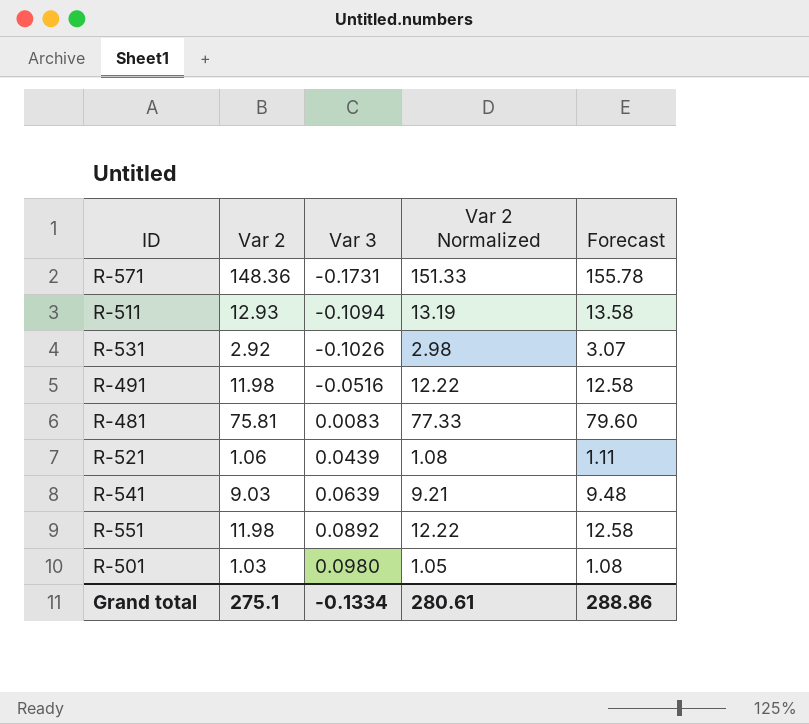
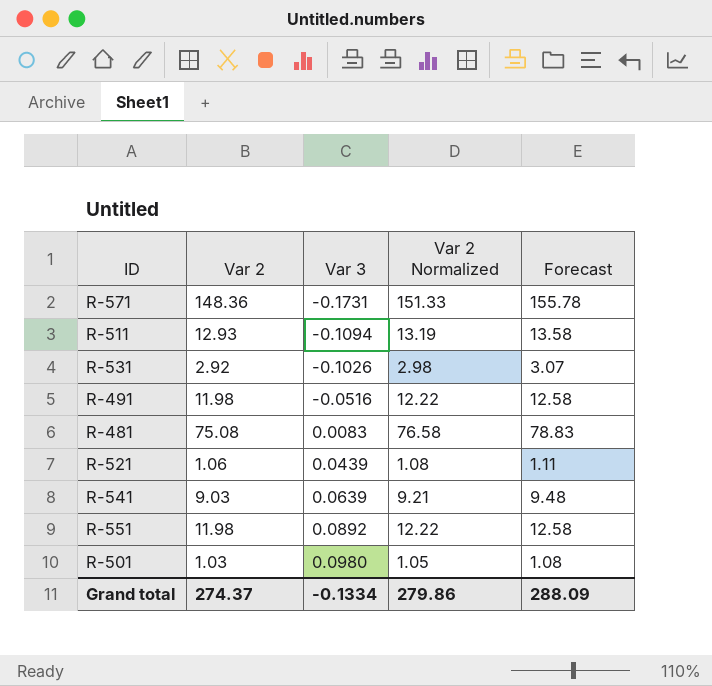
R-481 | Var 2: 75.81 -> 75.08
R-481 | Var 2 Normalized: 77.33 -> 76.58
R-481 | Forecast: 79.60 -> 78.83
Grand total | Var 2: 275.1 -> 274.37
Grand total | Var 2 Normalized: 280.61 -> 279.86
Grand total | Forecast: 288.86 -> 288.09

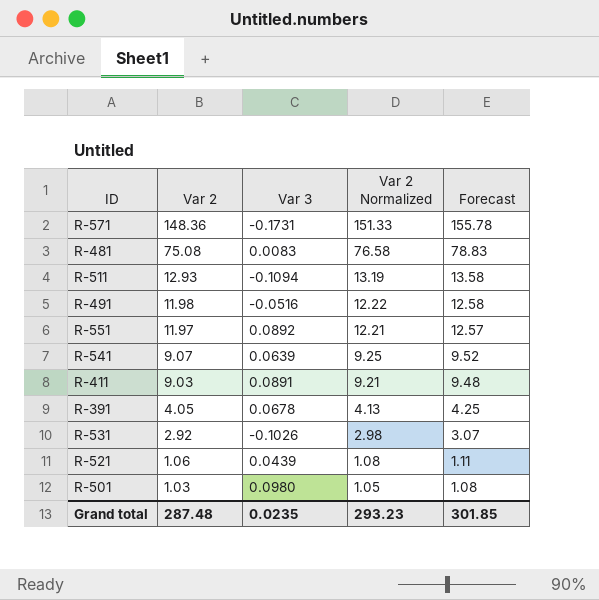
row order: Var 3 ascending -> Var 2 descending
R-551 | Var 2: 11.98 -> 11.97
R-551 | Var 2 Normalized: 12.22 -> 12.21
R-551 | Forecast: 12.58 -> 12.57
R-541 | Var 2: 9.03 -> 9.07
R-541 | Var 2 Normalized: 9.21 -> 9.25
R-541 | Forecast: 9.48 -> 9.52
row R-411: none -> 9.03 | 0.0891 | 9.21 | 9.48
row R-391: none -> 4.05 | 0.0678 | 4.13 | 4.25
Grand total | Var 2: 274.37 -> 287.48
Grand total | Var 3: -0.1334 -> 0.0235
Grand total | Var 2 Normalized: 279.86 -> 293.23
Grand total | Forecast: 288.09 -> 301.85

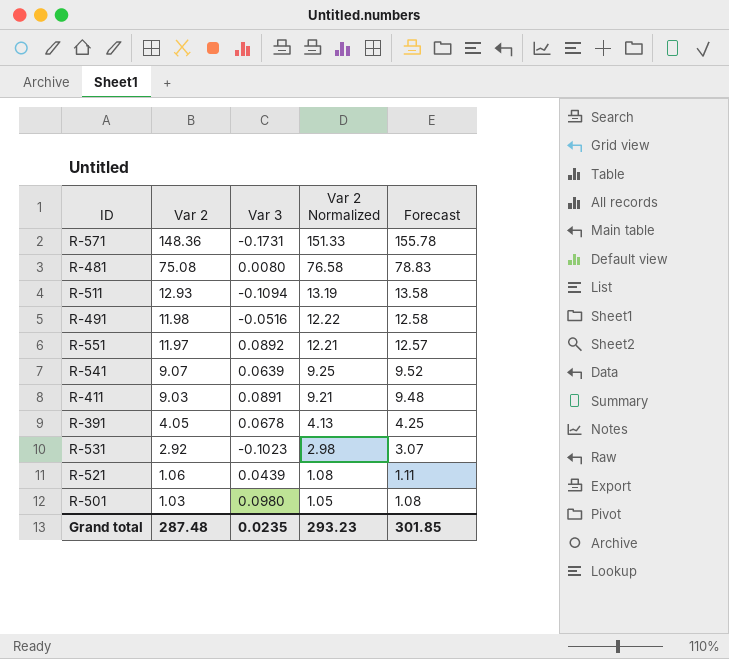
R-481 | Var 3: 0.0083 -> 0.0080
R-531 | Var 3: -0.1026 -> -0.1023

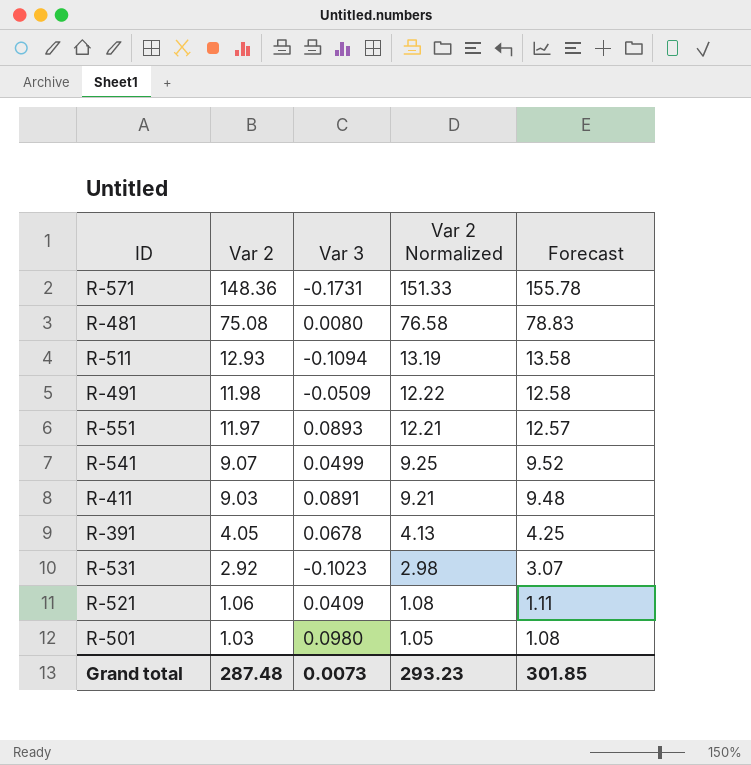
R-491 | Var 3: -0.0516 -> -0.0509
R-551 | Var 3: 0.0892 -> 0.0893
R-541 | Var 3: 0.0639 -> 0.0499
R-521 | Var 3: 0.0439 -> 0.0409
Grand total | Var 3: 0.0235 -> 0.0073

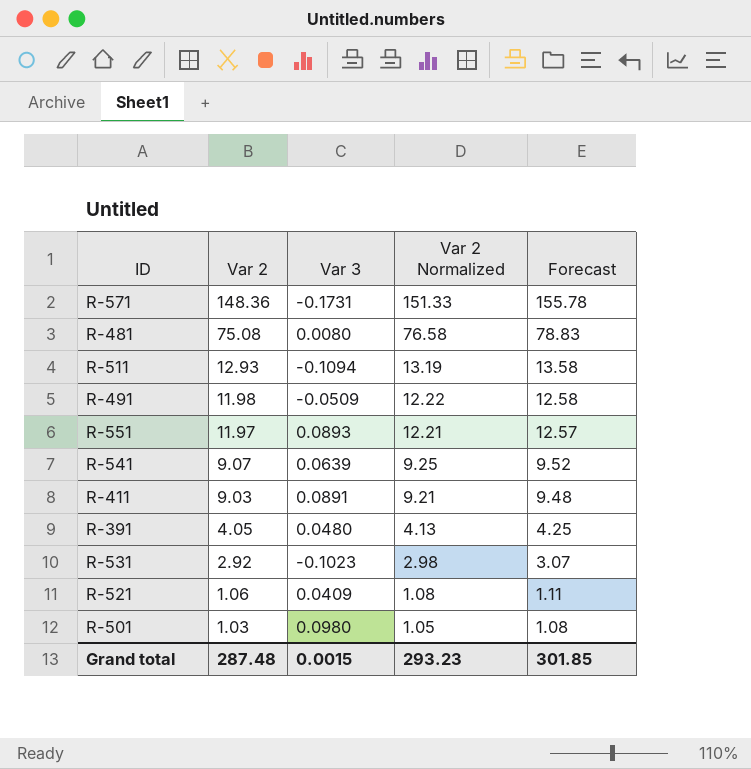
R-541 | Var 3: 0.0499 -> 0.0639
R-391 | Var 3: 0.0678 -> 0.0480
Grand total | Var 3: 0.0073 -> 0.0015

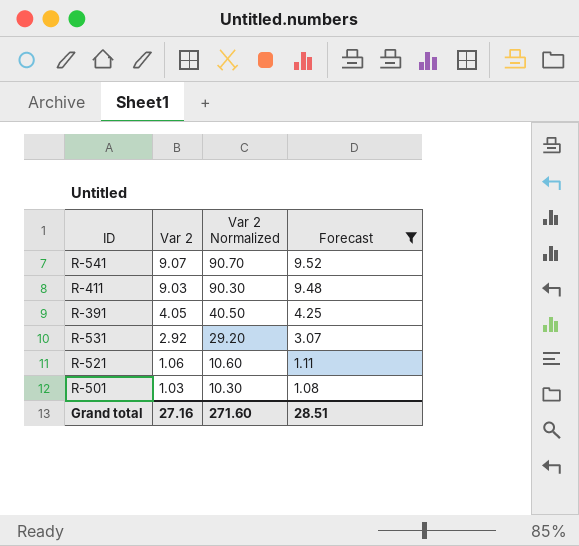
filter: none -> Forecast <= 9.52
column Var 3 | position: 3 -> none
column Var 2 Normalized | formula: [Var 2] * 1.02 -> [Var 2] * 10
Grand total | Var 2: 287.48 -> 27.16
Grand total | Var 2 Normalized: 293.23 -> 271.60
Grand total | Forecast: 301.85 -> 28.51

